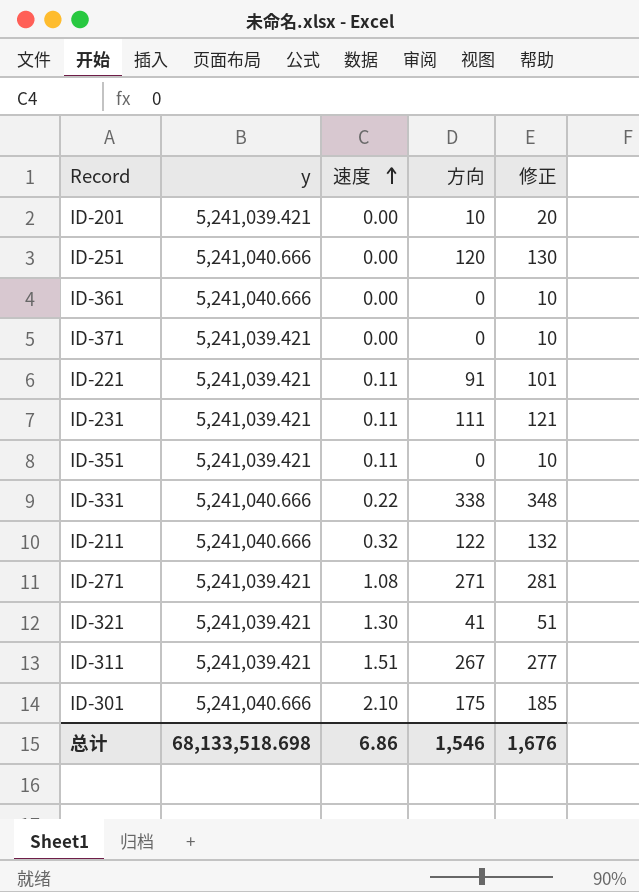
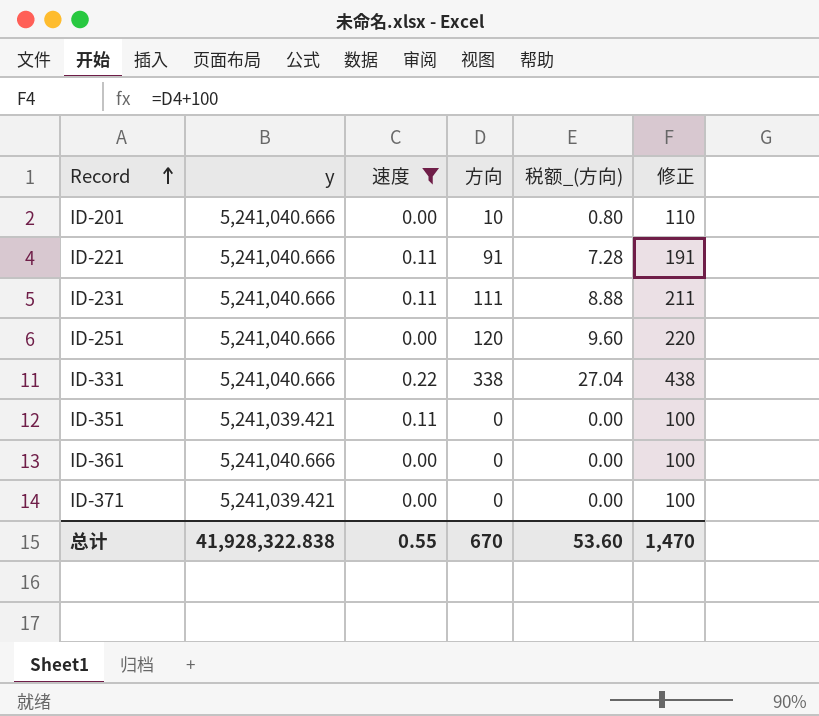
filter: none -> 速度 <= 0.22
row order: 速度 ascending -> Record ascending
column 税额_(方向) | formula: none -> [方向] * 0.08
column 修正 | formula: [方向] + 10 -> [方向] + 100
ID-201 | y: 5,241,039.421 -> 5,241,040.666
ID-221 | y: 5,241,039.421 -> 5,241,040.666
ID-231 | y: 5,241,039.421 -> 5,241,040.666
总计 | y: 68,133,518.698 -> 41,928,322.838
总计 | 速度: 6.86 -> 0.55
总计 | 方向: 1,546 -> 670
总计 | 修正: 1,676 -> 1,470

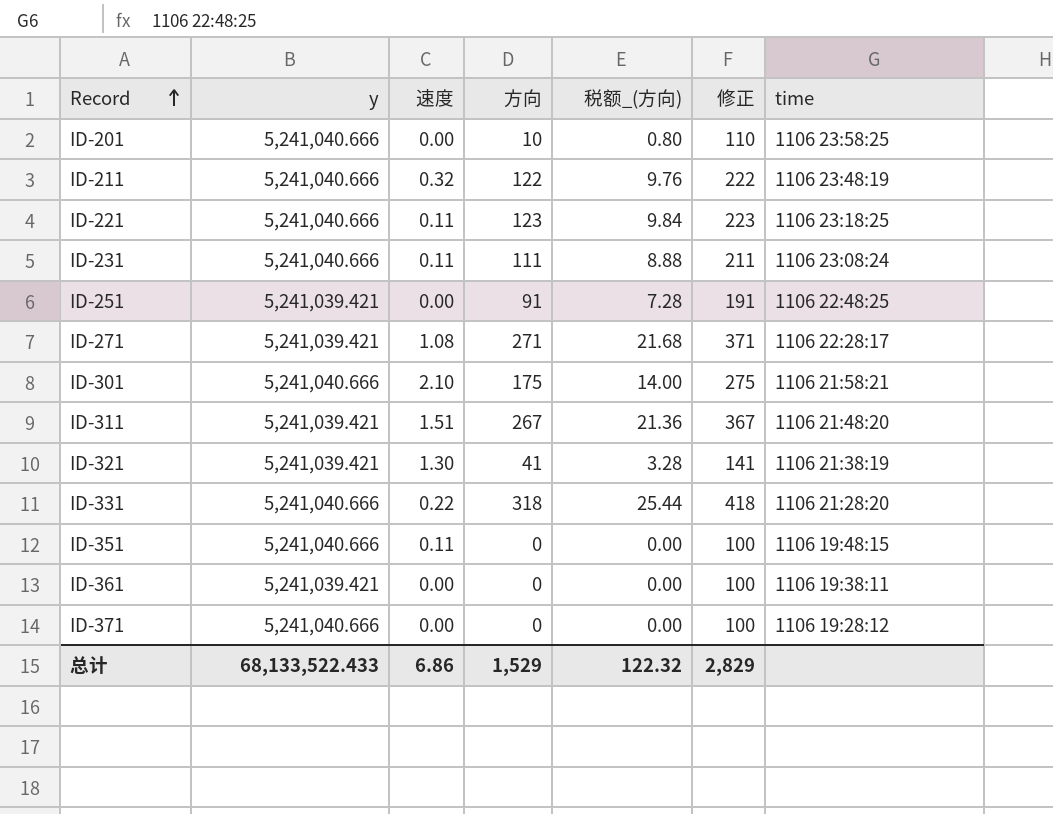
filter: 速度 <= 0.22 -> none
column time | position: none -> 7
ID-221 | 方向: 91 -> 123
ID-221 | 税额_(方向): 7.28 -> 9.84
ID-221 | 修正: 191 -> 223
ID-251 | y: 5,241,040.666 -> 5,241,039.421
ID-251 | 方向: 120 -> 91
ID-251 | 税额_(方向): 9.60 -> 7.28
ID-251 | 修正: 220 -> 191
ID-331 | 方向: 338 -> 318
ID-331 | 税额_(方向): 27.04 -> 25.44
ID-331 | 修正: 438 -> 418
ID-351 | y: 5,241,039.421 -> 5,241,040.666
ID-361 | y: 5,241,040.666 -> 5,241,039.421
ID-371 | y: 5,241,039.421 -> 5,241,040.666
总计 | y: 41,928,322.838 -> 68,133,522.433
总计 | 速度: 0.55 -> 6.86
总计 | 方向: 670 -> 1,529
总计 | 税额_(方向): 53.60 -> 122.32
总计 | 修正: 1,470 -> 2,829

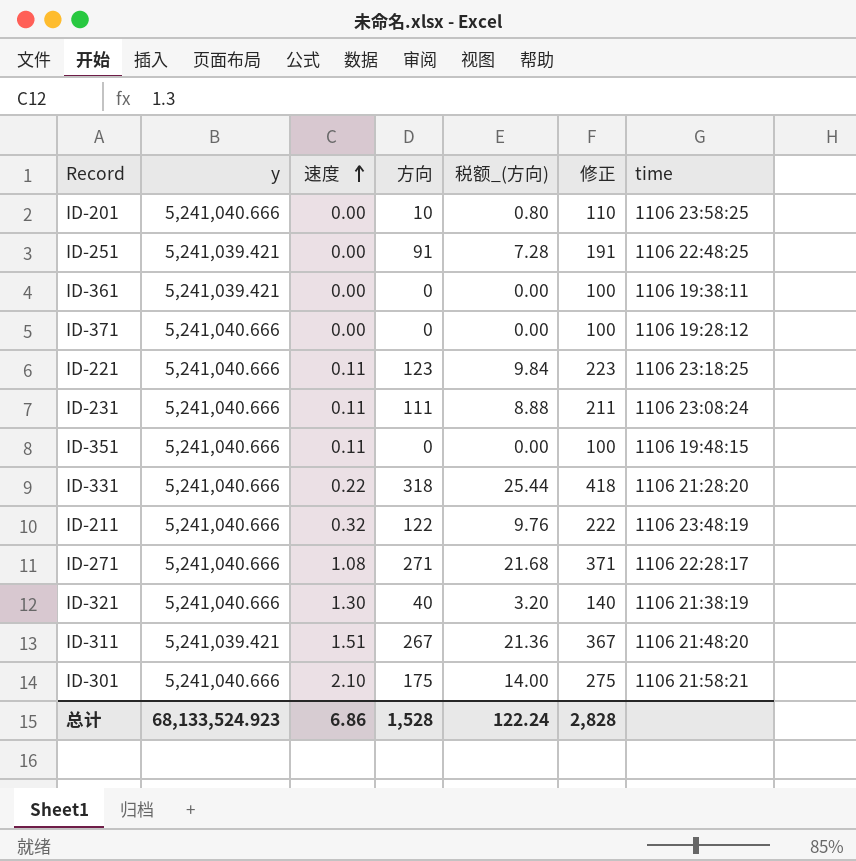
row order: Record ascending -> 速度 ascending
ID-271 | y: 5,241,039.421 -> 5,241,040.666
ID-321 | y: 5,241,039.421 -> 5,241,040.666
ID-321 | 方向: 41 -> 40
ID-321 | 税额_(方向): 3.28 -> 3.20
ID-321 | 修正: 141 -> 140
总计 | y: 68,133,522.433 -> 68,133,524.923
总计 | 方向: 1,529 -> 1,528
总计 | 税额_(方向): 122.32 -> 122.24
总计 | 修正: 2,829 -> 2,828

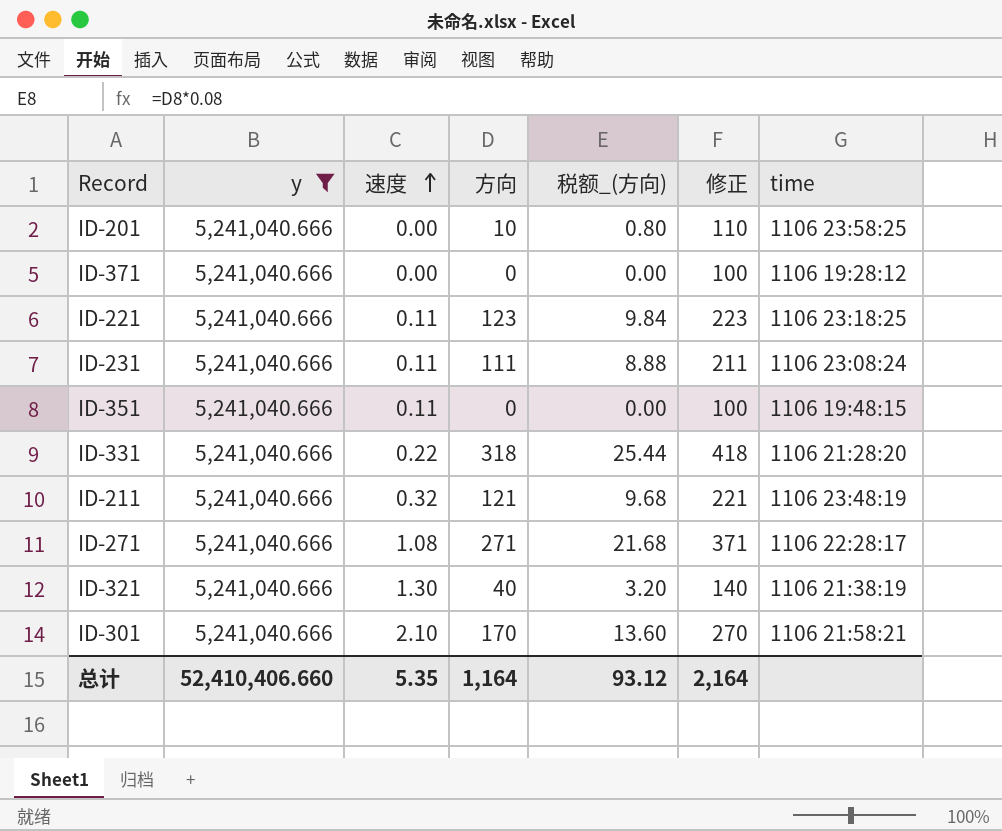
filter: none -> y = 5,241,040.666
ID-211 | 方向: 122 -> 121
ID-211 | 税额_(方向): 9.76 -> 9.68
ID-211 | 修正: 222 -> 221
ID-301 | 方向: 175 -> 170
ID-301 | 税额_(方向): 14.00 -> 13.60
ID-301 | 修正: 275 -> 270
总计 | y: 68,133,524.923 -> 52,410,406.660
总计 | 速度: 6.86 -> 5.35
总计 | 方向: 1,528 -> 1,164
总计 | 税额_(方向): 122.24 -> 93.12
总计 | 修正: 2,828 -> 2,164

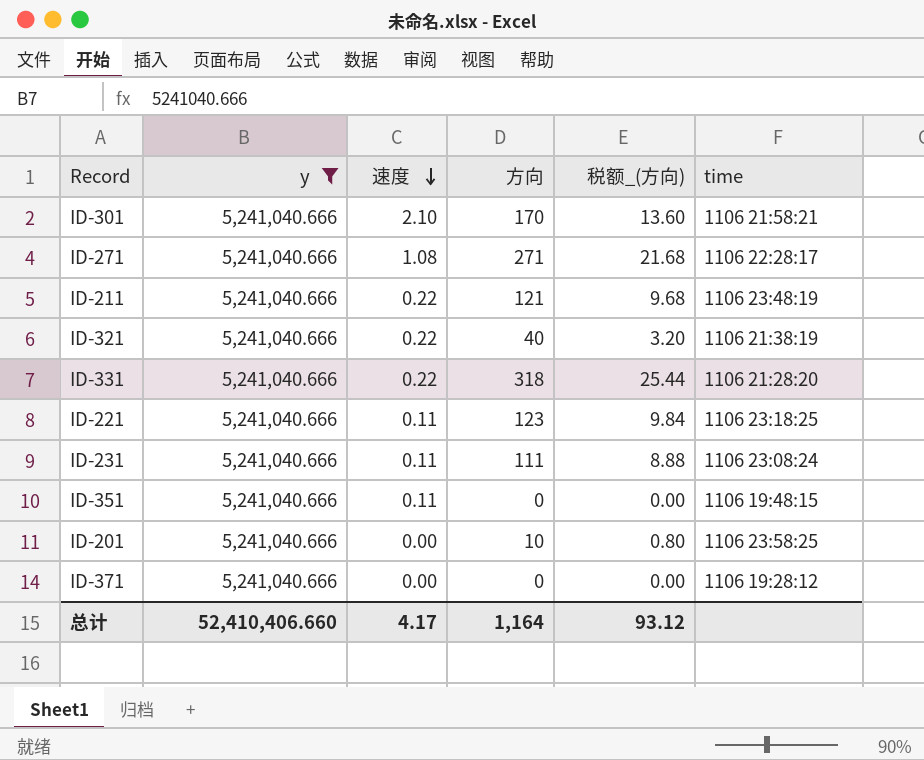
row order: 速度 ascending -> 速度 descending
column 修正 | formula: [方向] + 100 -> none
ID-211 | 速度: 0.32 -> 0.22
ID-321 | 速度: 1.30 -> 0.22
总计 | 速度: 5.35 -> 4.17

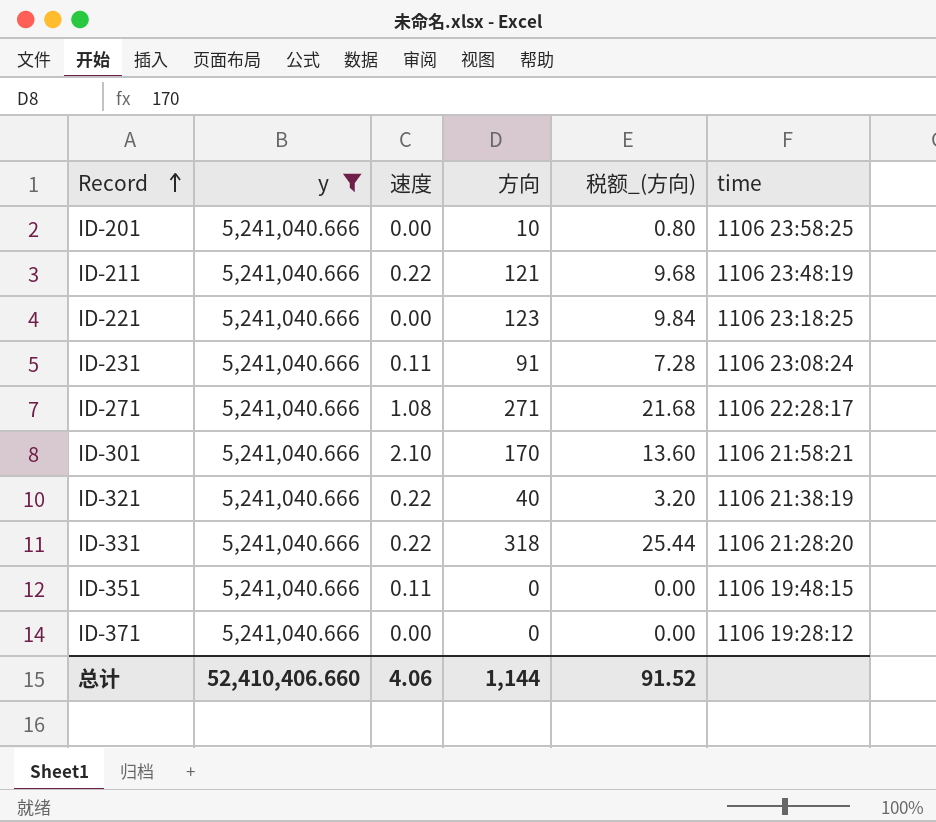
row order: 速度 descending -> Record ascending
ID-221 | 速度: 0.11 -> 0.00
ID-231 | 方向: 111 -> 91
ID-231 | 税额_(方向): 8.88 -> 7.28
总计 | 速度: 4.17 -> 4.06
总计 | 方向: 1,164 -> 1,144
总计 | 税额_(方向): 93.12 -> 91.52

